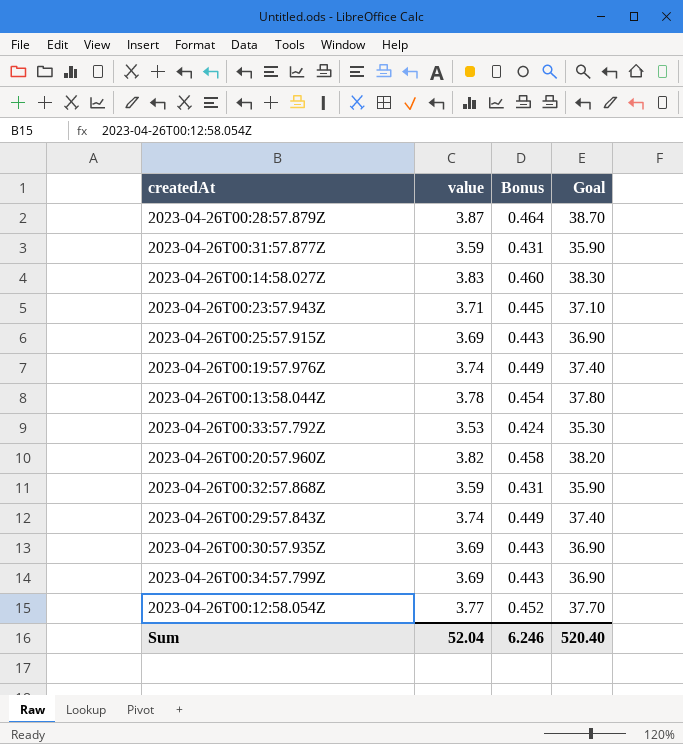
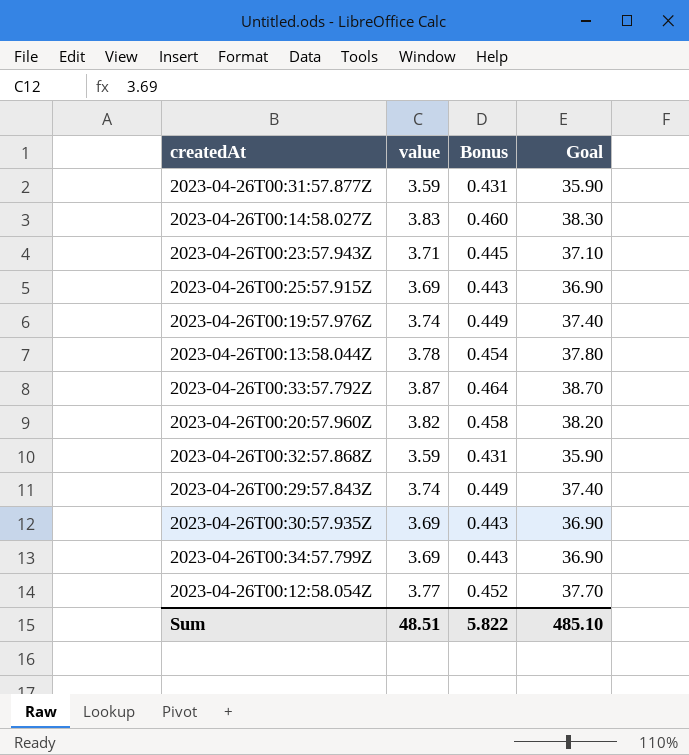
row 2023-04-26T00:28:57.879Z: 3.87 | 0.464 | 38.70 -> none
2023-04-26T00:33:57.792Z | value: 3.53 -> 3.87
2023-04-26T00:33:57.792Z | Bonus: 0.424 -> 0.464
2023-04-26T00:33:57.792Z | Goal: 35.30 -> 38.70
Sum | value: 52.04 -> 48.51
Sum | Bonus: 6.246 -> 5.822
Sum | Goal: 520.40 -> 485.10

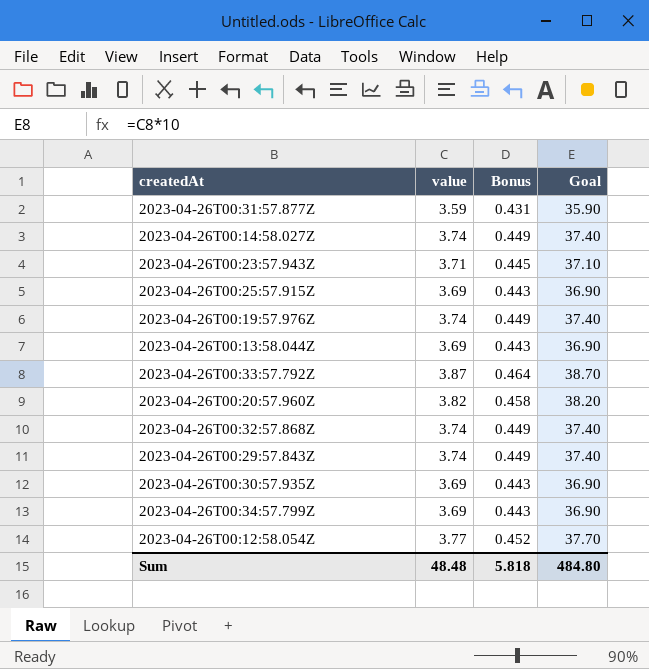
2023-04-26T00:14:58.027Z | value: 3.83 -> 3.74
2023-04-26T00:14:58.027Z | Bonus: 0.460 -> 0.449
2023-04-26T00:14:58.027Z | Goal: 38.30 -> 37.40
2023-04-26T00:13:58.044Z | value: 3.78 -> 3.69
2023-04-26T00:13:58.044Z | Bonus: 0.454 -> 0.443
2023-04-26T00:13:58.044Z | Goal: 37.80 -> 36.90
2023-04-26T00:32:57.868Z | value: 3.59 -> 3.74
2023-04-26T00:32:57.868Z | Bonus: 0.431 -> 0.449
2023-04-26T00:32:57.868Z | Goal: 35.90 -> 37.40
Sum | value: 48.51 -> 48.48
Sum | Bonus: 5.822 -> 5.818
Sum | Goal: 485.10 -> 484.80

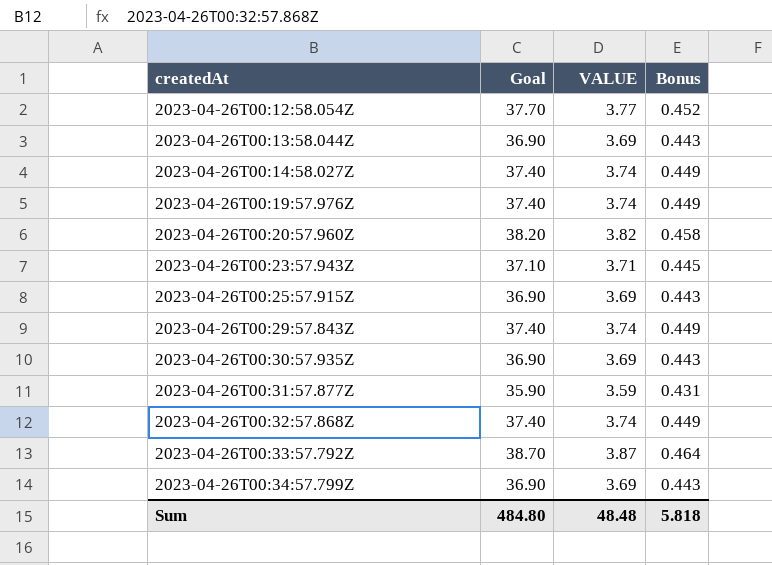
row order: none -> createdAt ascending
column Goal | position: 4 -> 2
column name: value -> VALUE

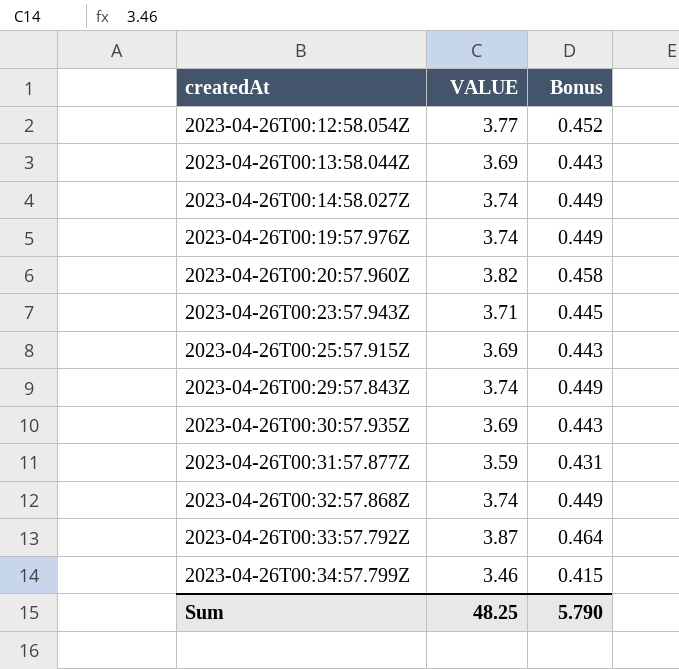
column Goal | formula: [VALUE] * 10 -> none
2023-04-26T00:34:57.799Z | VALUE: 3.69 -> 3.46
2023-04-26T00:34:57.799Z | Bonus: 0.443 -> 0.415
Sum | VALUE: 48.48 -> 48.25
Sum | Bonus: 5.818 -> 5.790

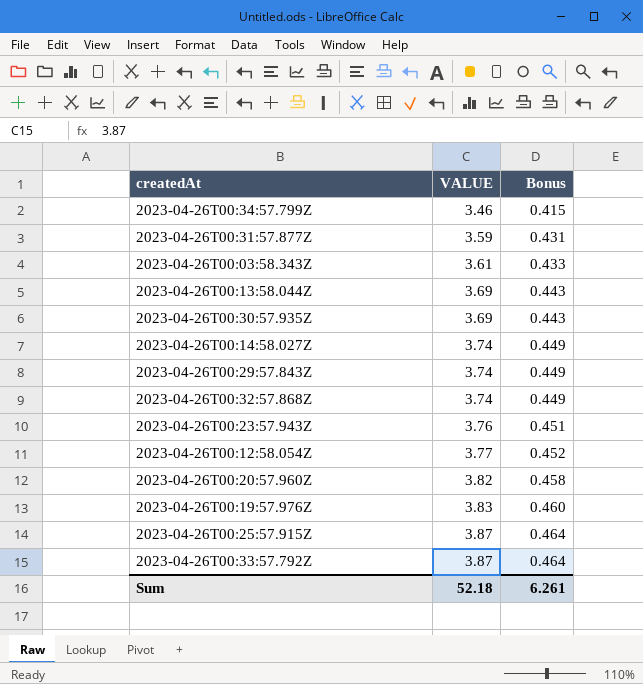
row order: createdAt ascending -> VALUE ascending
row 2023-04-26T00:03:58.343Z: none -> 3.61 | 0.433
2023-04-26T00:23:57.943Z | VALUE: 3.71 -> 3.76
2023-04-26T00:23:57.943Z | Bonus: 0.445 -> 0.451
2023-04-26T00:19:57.976Z | VALUE: 3.74 -> 3.83
2023-04-26T00:19:57.976Z | Bonus: 0.449 -> 0.460
2023-04-26T00:25:57.915Z | VALUE: 3.69 -> 3.87
2023-04-26T00:25:57.915Z | Bonus: 0.443 -> 0.464
Sum | VALUE: 48.25 -> 52.18
Sum | Bonus: 5.790 -> 6.261

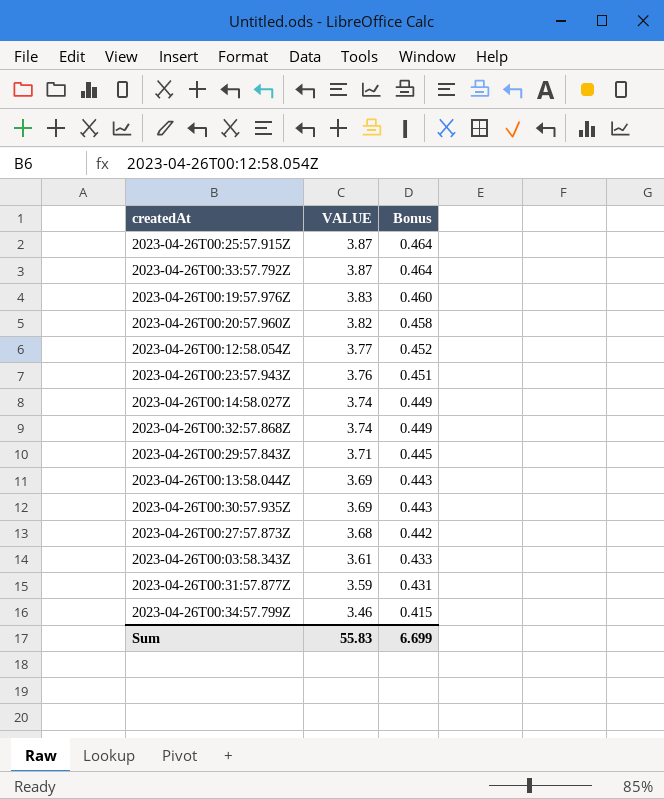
row order: VALUE ascending -> VALUE descending
2023-04-26T00:29:57.843Z | VALUE: 3.74 -> 3.71
2023-04-26T00:29:57.843Z | Bonus: 0.449 -> 0.445
row 2023-04-26T00:27:57.873Z: none -> 3.68 | 0.442
Sum | VALUE: 52.18 -> 55.83
Sum | Bonus: 6.261 -> 6.699

